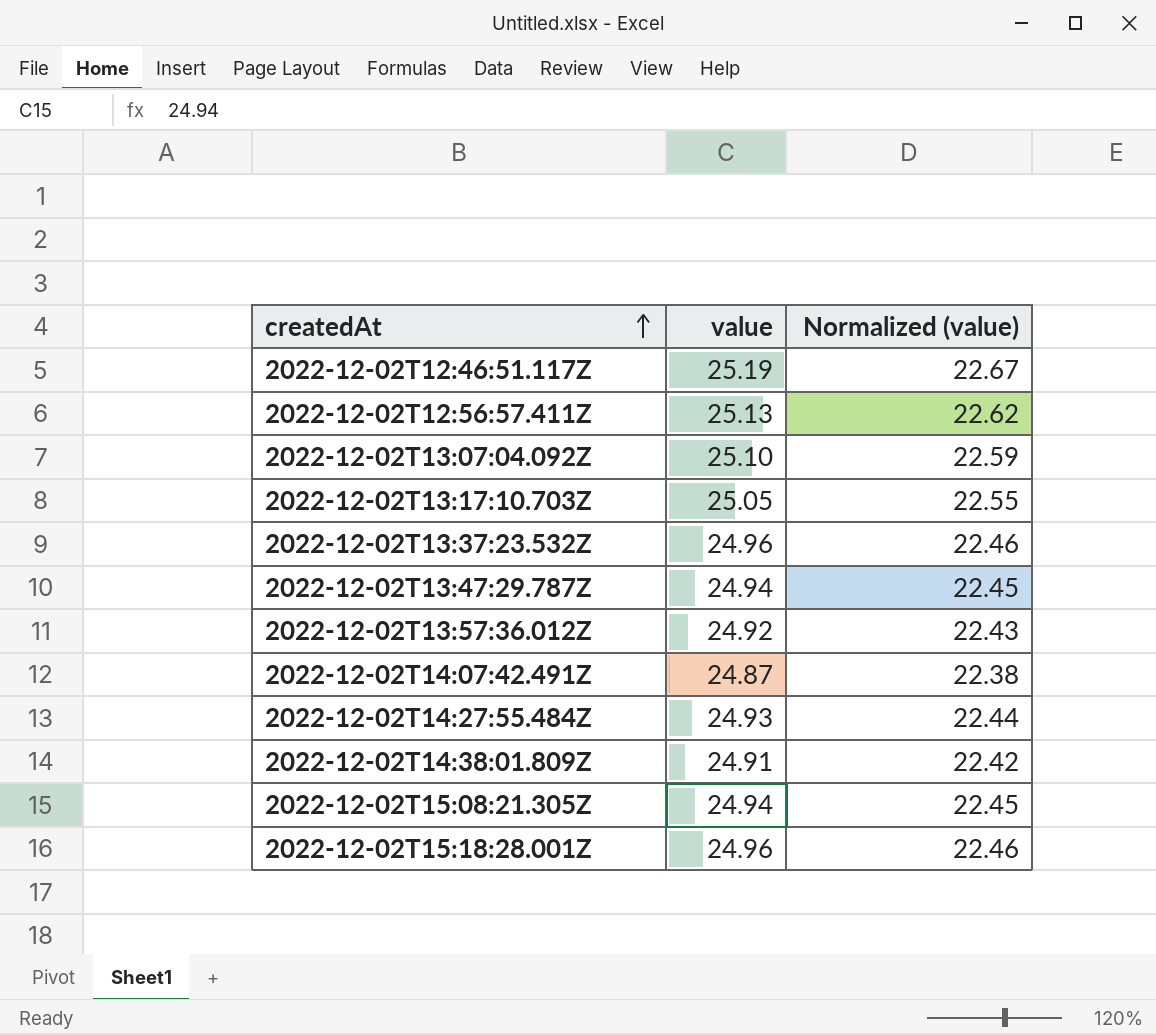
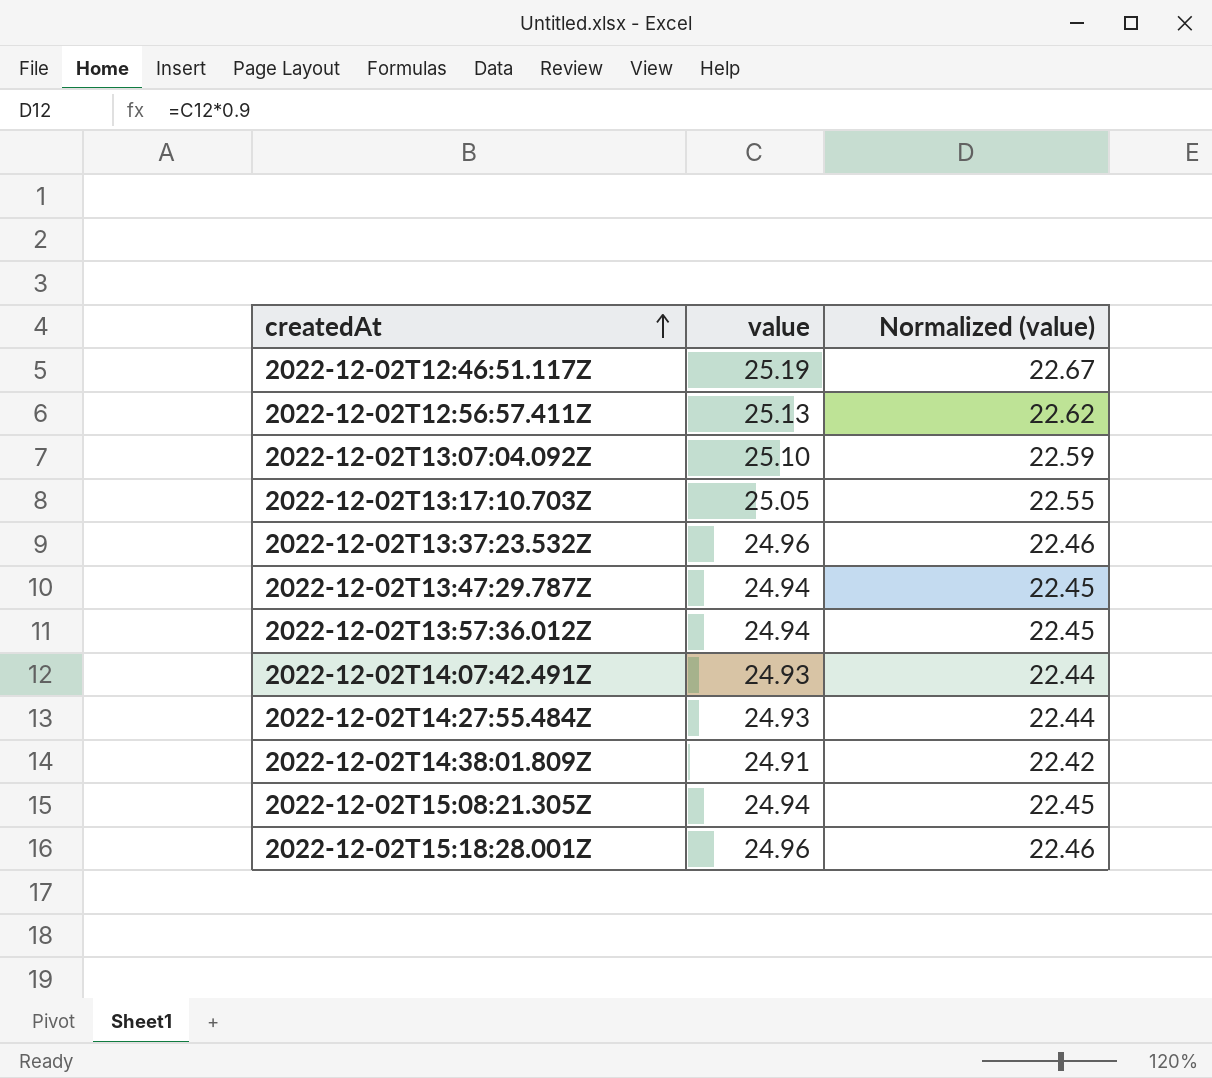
2022-12-02T13:57:36.012Z | value: 24.92 -> 24.94
2022-12-02T13:57:36.012Z | Normalized (value): 22.43 -> 22.45
2022-12-02T14:07:42.491Z | value: 24.87 -> 24.93
2022-12-02T14:07:42.491Z | Normalized (value): 22.38 -> 22.44

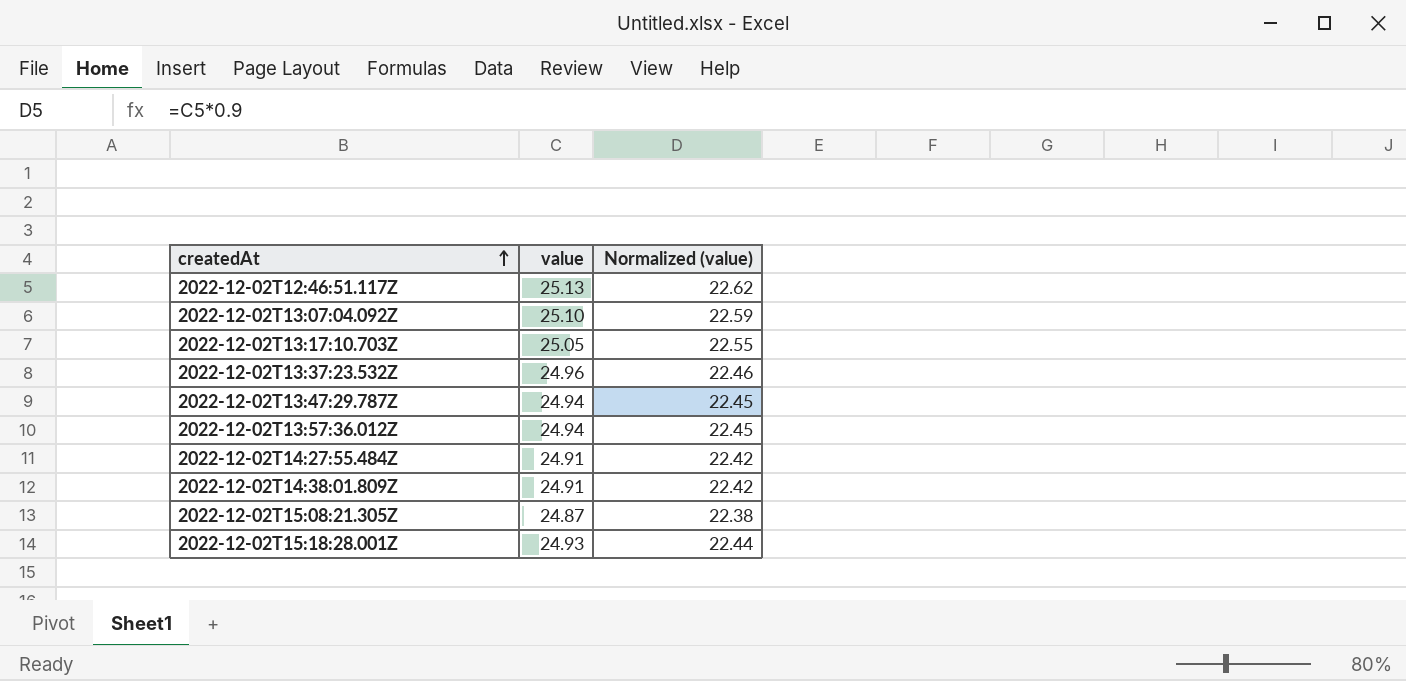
row 2022-12-02T12:56:57.411Z: 25.13 | 22.62 -> none
row 2022-12-02T14:07:42.491Z: 24.93 | 22.44 -> none
2022-12-02T12:46:51.117Z | value: 25.19 -> 25.13
2022-12-02T12:46:51.117Z | Normalized (value): 22.67 -> 22.62
2022-12-02T14:27:55.484Z | value: 24.93 -> 24.91
2022-12-02T14:27:55.484Z | Normalized (value): 22.44 -> 22.42
2022-12-02T15:08:21.305Z | value: 24.94 -> 24.87
2022-12-02T15:08:21.305Z | Normalized (value): 22.45 -> 22.38
2022-12-02T15:18:28.001Z | value: 24.96 -> 24.93
2022-12-02T15:18:28.001Z | Normalized (value): 22.46 -> 22.44

